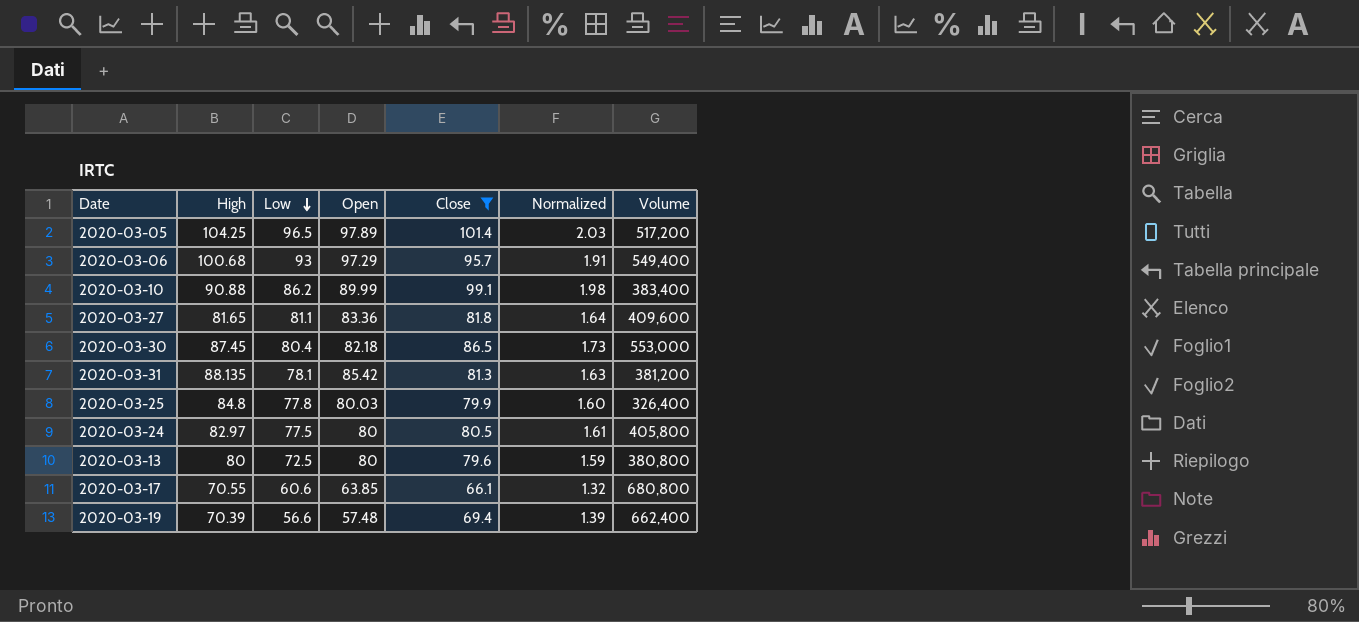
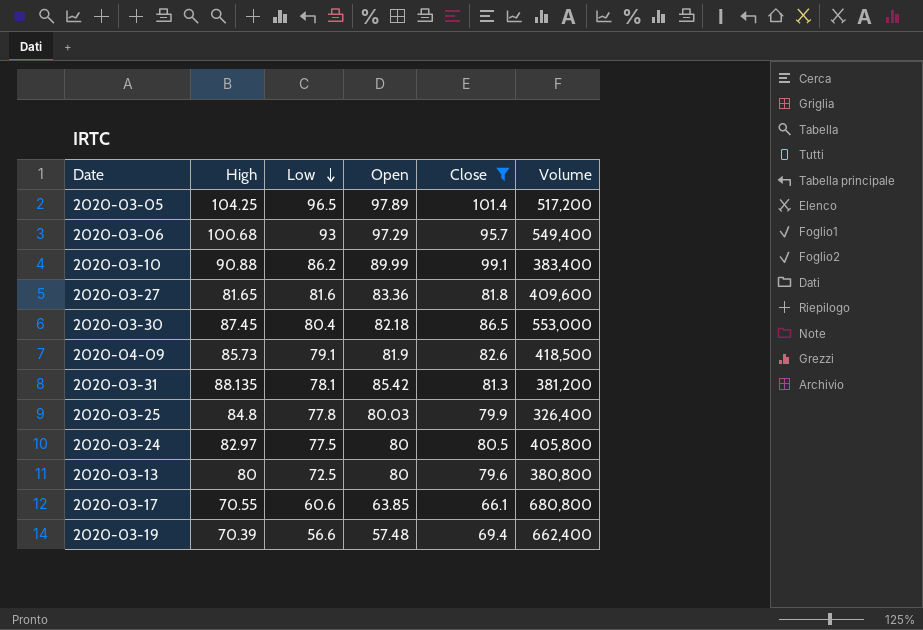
column Normalized | formula: [Close] * 0.02 -> none
2020-03-27 | Low: 81.1 -> 81.6
row 2020-04-09: none -> 85.73 | 79.1 | 81.9 | 82.6 | 418,500

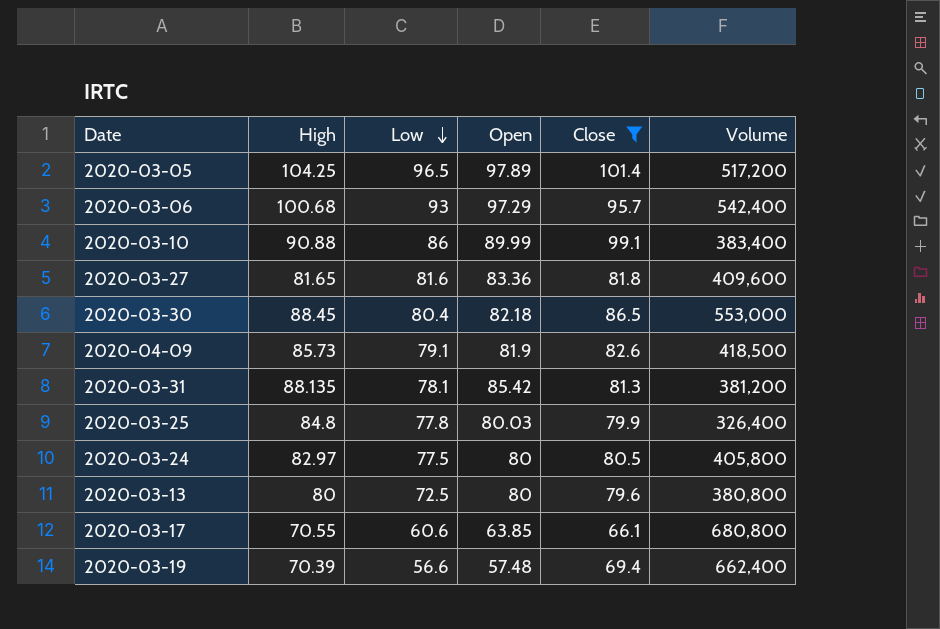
2020-03-06 | Volume: 549,400 -> 542,400
2020-03-10 | Low: 86.2 -> 86
2020-03-30 | High: 87.45 -> 88.45

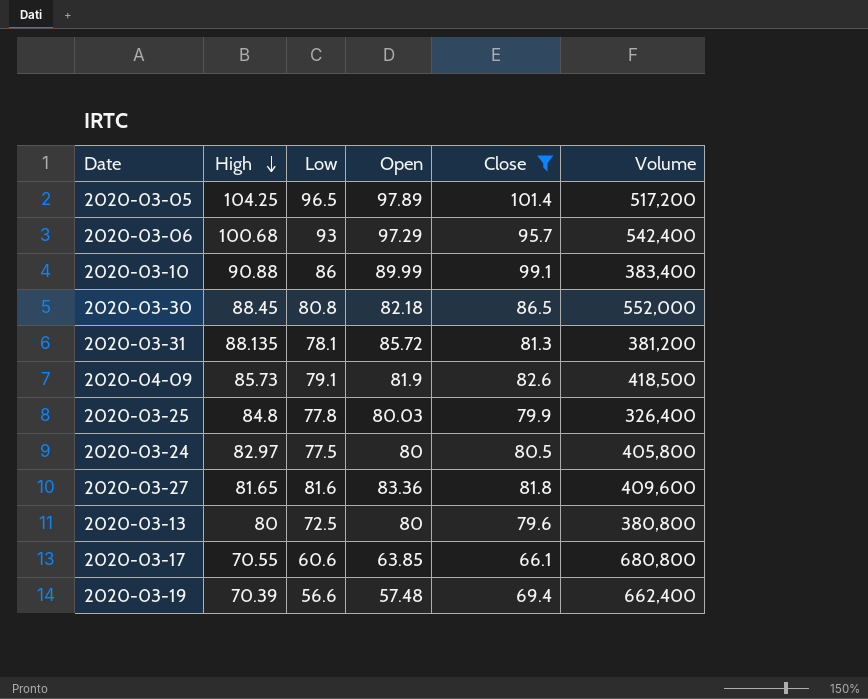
row order: Low descending -> High descending
2020-03-30 | Low: 80.4 -> 80.8
2020-03-30 | Volume: 553,000 -> 552,000
2020-03-31 | Open: 85.42 -> 85.72

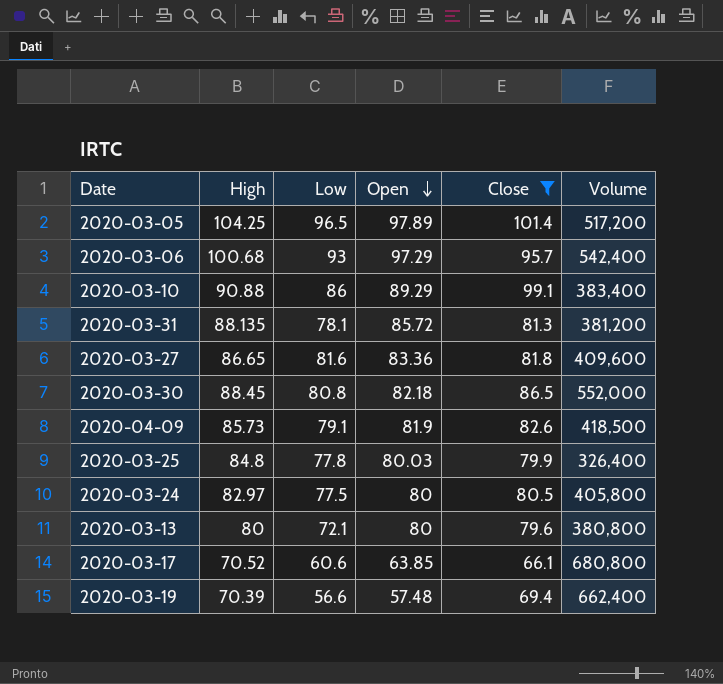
row order: High descending -> Open descending
2020-03-10 | Open: 89.99 -> 89.29
2020-03-27 | High: 81.65 -> 86.65
2020-03-13 | Low: 72.5 -> 72.1
2020-03-17 | High: 70.55 -> 70.52

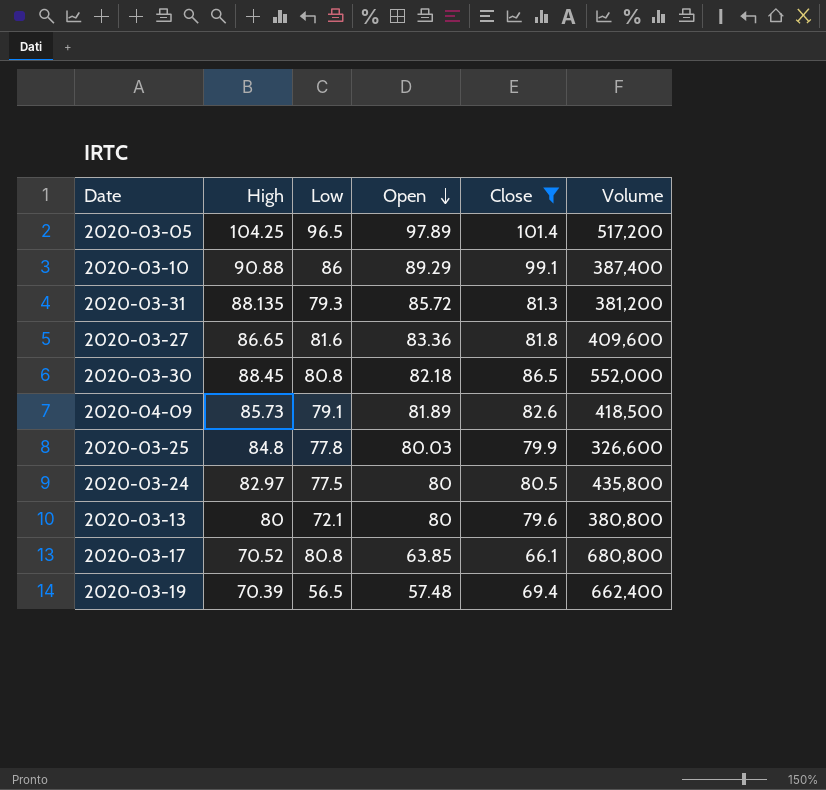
row 2020-03-06: 100.68 | 93 | 97.29 | 95.7 | 542,400 -> none
2020-03-10 | Volume: 383,400 -> 387,400
2020-03-31 | Low: 78.1 -> 79.3
2020-04-09 | Open: 81.9 -> 81.89
2020-03-25 | Volume: 326,400 -> 326,600
2020-03-24 | Volume: 405,800 -> 435,800
2020-03-17 | Low: 60.6 -> 80.8
2020-03-19 | Low: 56.6 -> 56.5

